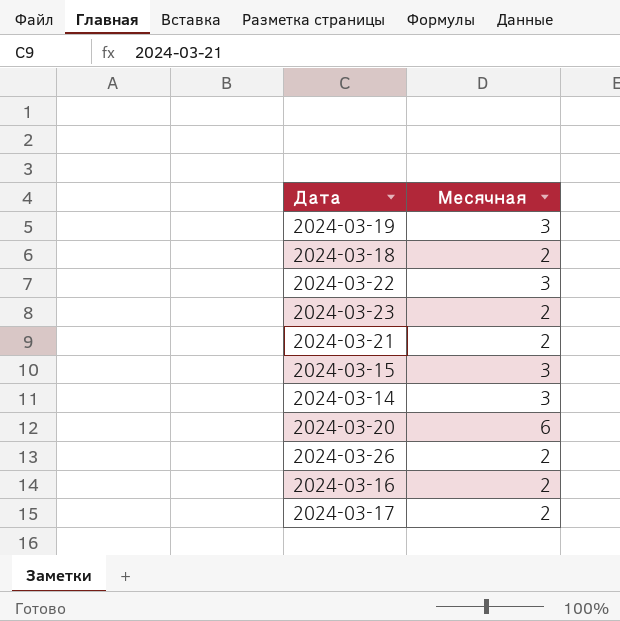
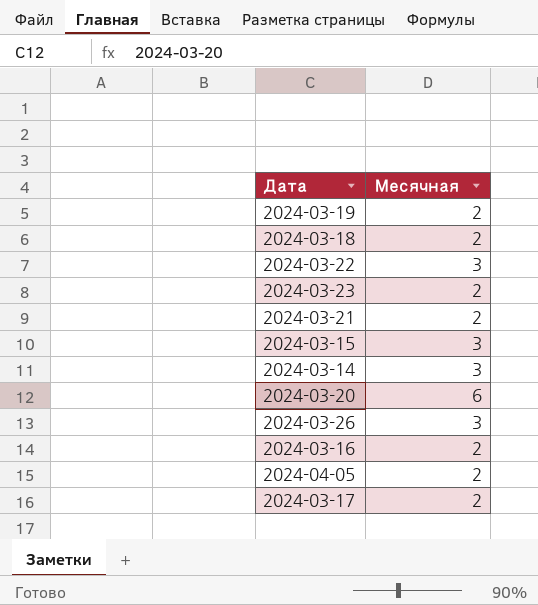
2024-03-19 | Месячная: 3 -> 2
2024-03-26 | Месячная: 2 -> 3
row 2024-04-05: none -> 2

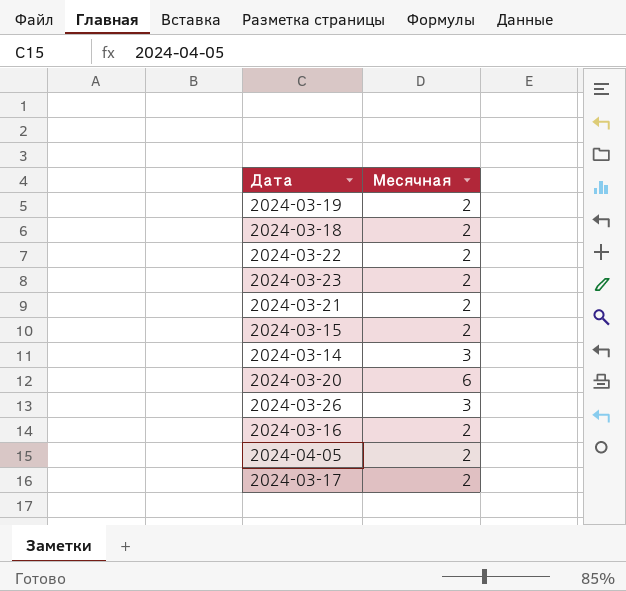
2024-03-22 | Месячная: 3 -> 2
2024-03-15 | Месячная: 3 -> 2

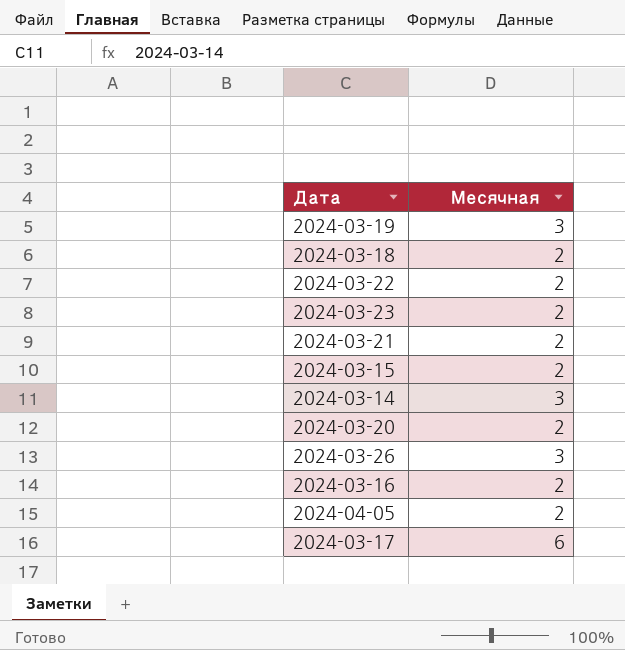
2024-03-19 | Месячная: 2 -> 3
2024-03-20 | Месячная: 6 -> 2
2024-03-17 | Месячная: 2 -> 6

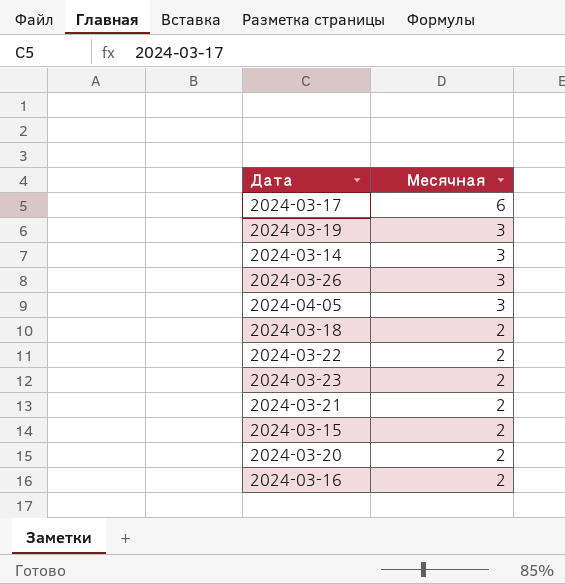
row order: none -> Месячная descending
2024-04-05 | Месячная: 2 -> 3

